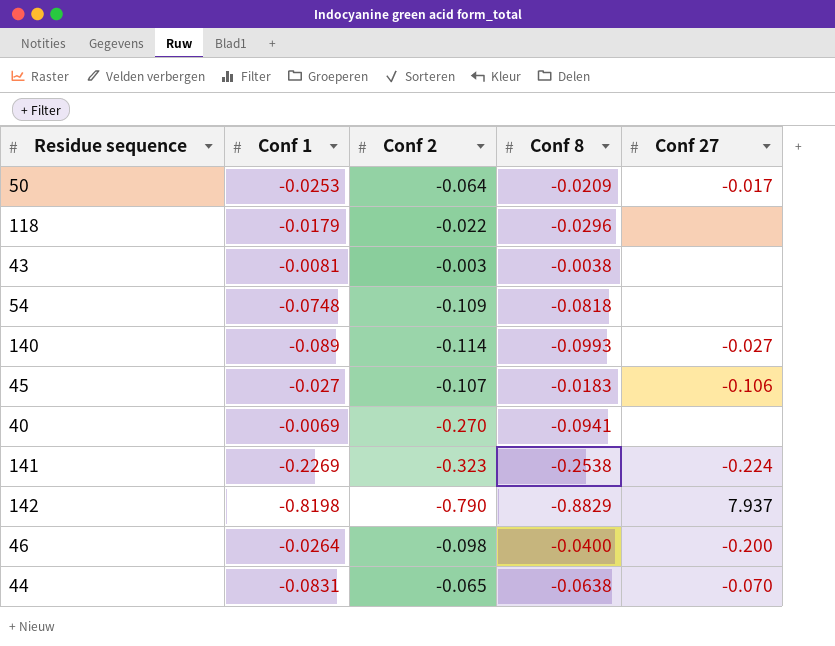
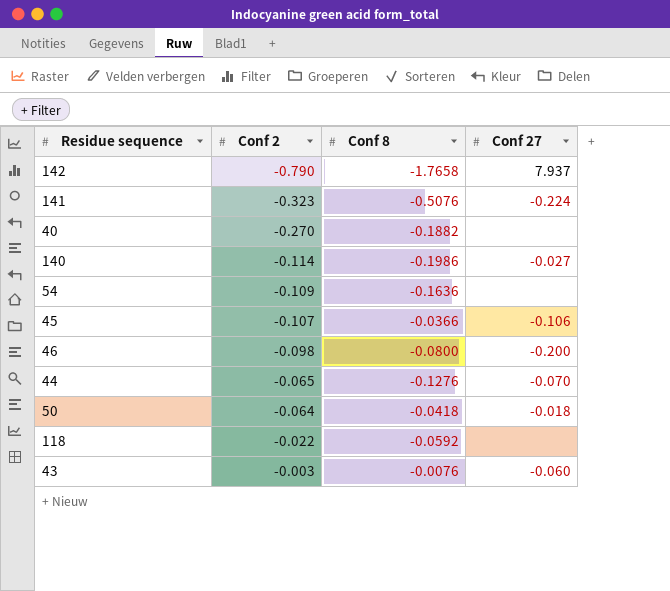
row order: none -> Conf 2 ascending
column Conf 1 | position: 2 -> none
142 | Conf 8: -0.8829 -> -1.7658
141 | Conf 8: -0.2538 -> -0.5076
40 | Conf 8: -0.0941 -> -0.1882
140 | Conf 8: -0.0993 -> -0.1986
54 | Conf 8: -0.0818 -> -0.1636
45 | Conf 8: -0.0183 -> -0.0366
46 | Conf 8: -0.0400 -> -0.0800
44 | Conf 8: -0.0638 -> -0.1276
50 | Conf 8: -0.0209 -> -0.0418
50 | Conf 27: -0.017 -> -0.018
118 | Conf 8: -0.0296 -> -0.0592
43 | Conf 8: -0.0038 -> -0.0076
43 | Conf 27: none -> -0.060

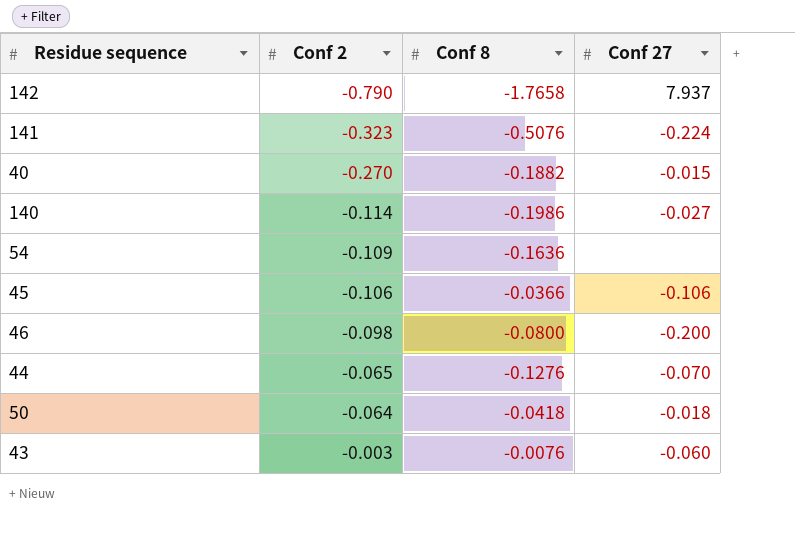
row 118: -0.022 | -0.0592 | none -> none
40 | Conf 27: none -> -0.015
45 | Conf 2: -0.107 -> -0.106

